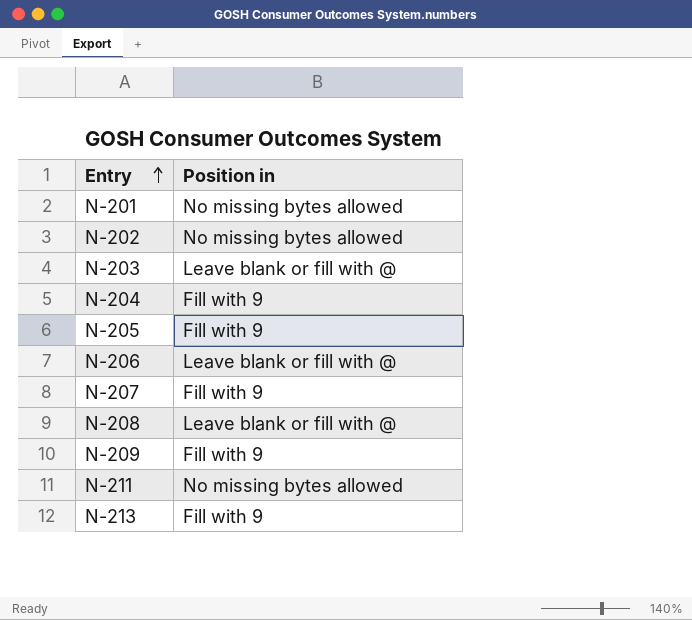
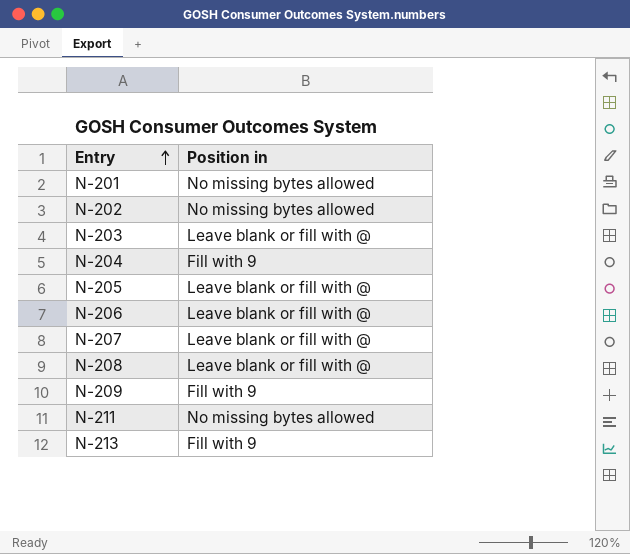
N-205 | Position in: Fill with 9 -> Leave blank or fill with @
N-207 | Position in: Fill with 9 -> Leave blank or fill with @

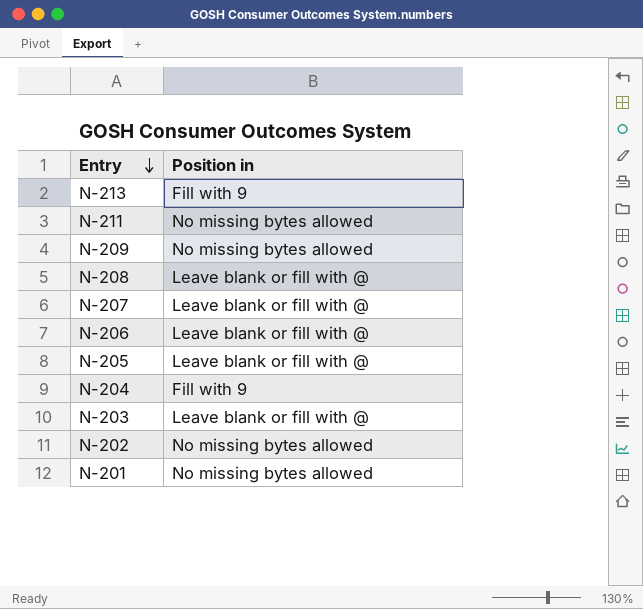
row order: Entry ascending -> Entry descending
N-209 | Position in: Fill with 9 -> No missing bytes allowed

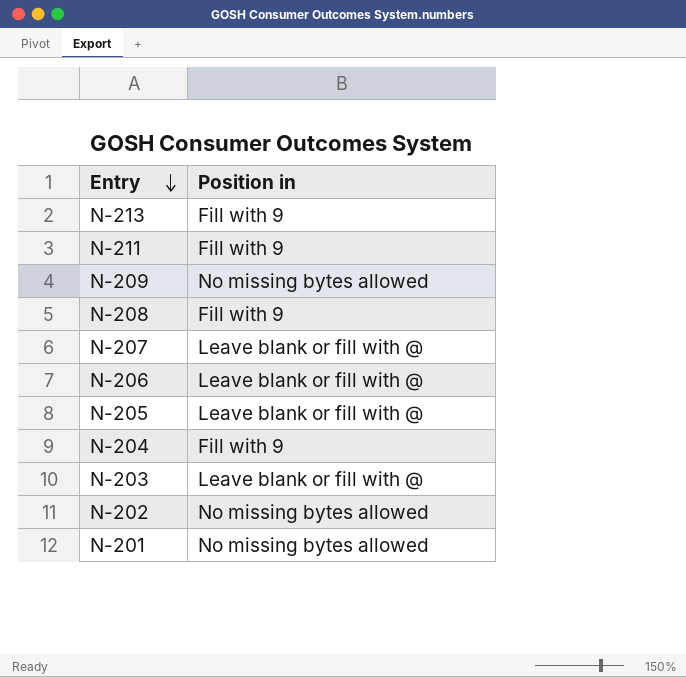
N-211 | Position in: No missing bytes allowed -> Fill with 9
N-208 | Position in: Leave blank or fill with @ -> Fill with 9

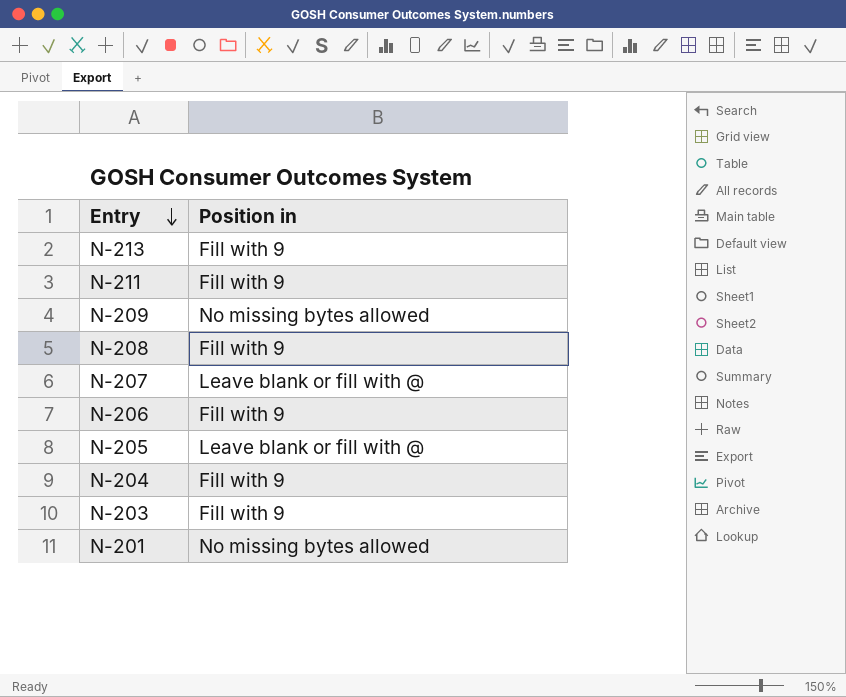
row N-202: No missing bytes allowed -> none
N-206 | Position in: Leave blank or fill with @ -> Fill with 9
N-203 | Position in: Leave blank or fill with @ -> Fill with 9

